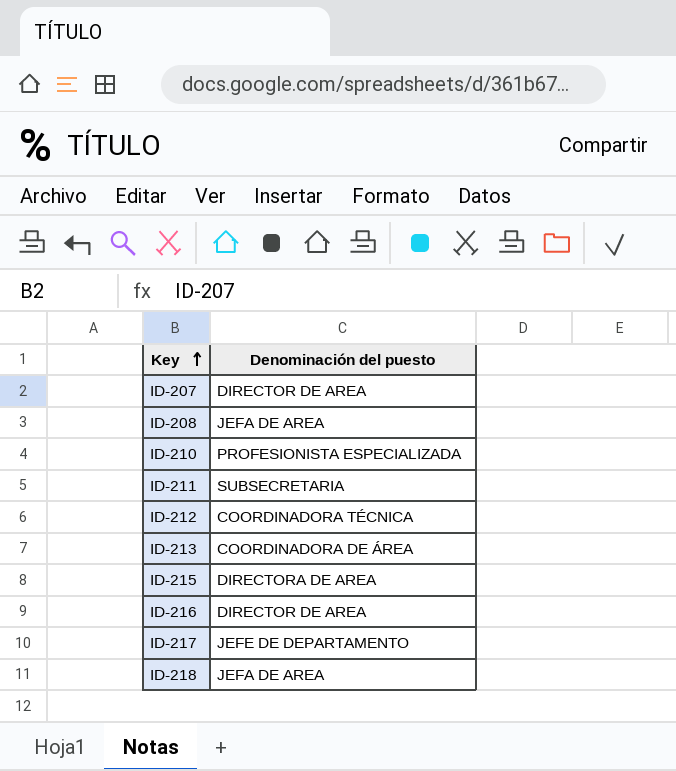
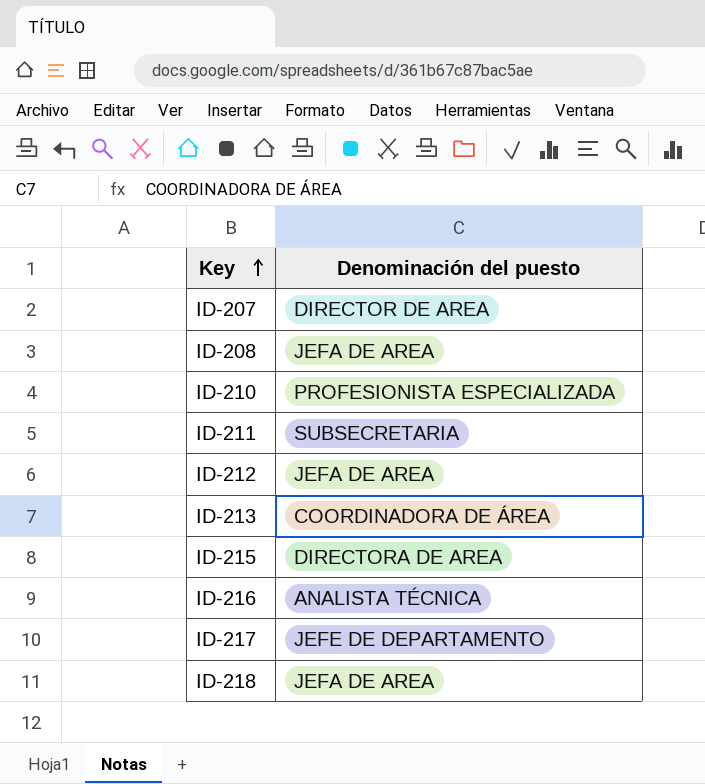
ID-212 | Denominación del puesto: COORDINADORA TÉCNICA -> JEFA DE AREA
ID-216 | Denominación del puesto: DIRECTOR DE AREA -> ANALISTA TÉCNICA

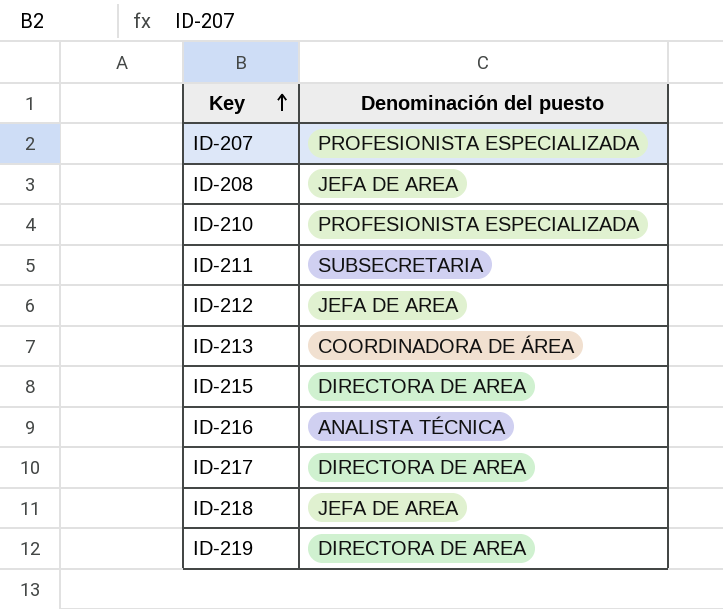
ID-207 | Denominación del puesto: DIRECTOR DE AREA -> PROFESIONISTA ESPECIALIZADA
ID-217 | Denominación del puesto: JEFE DE DEPARTAMENTO -> DIRECTORA DE AREA
row ID-219: none -> DIRECTORA DE AREA

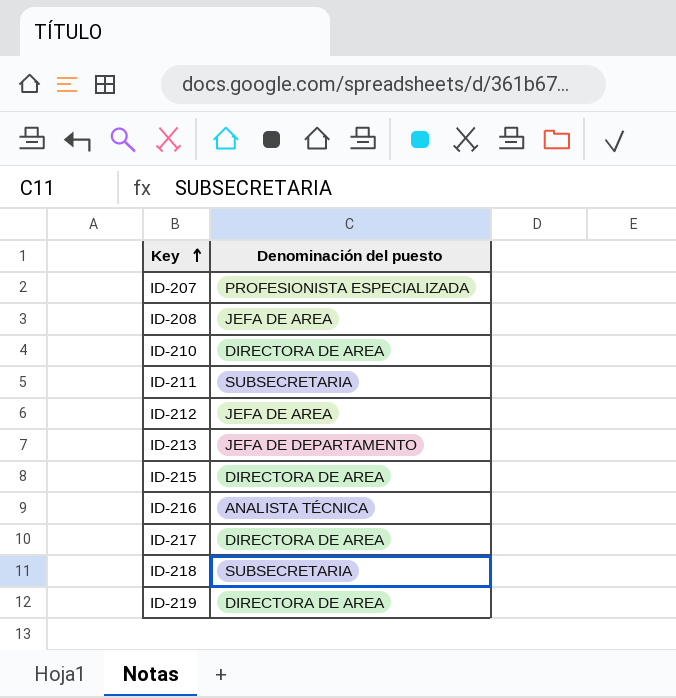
ID-210 | Denominación del puesto: PROFESIONISTA ESPECIALIZADA -> DIRECTORA DE AREA
ID-213 | Denominación del puesto: COORDINADORA DE ÁREA -> JEFA DE DEPARTAMENTO
ID-218 | Denominación del puesto: JEFA DE AREA -> SUBSECRETARIA

